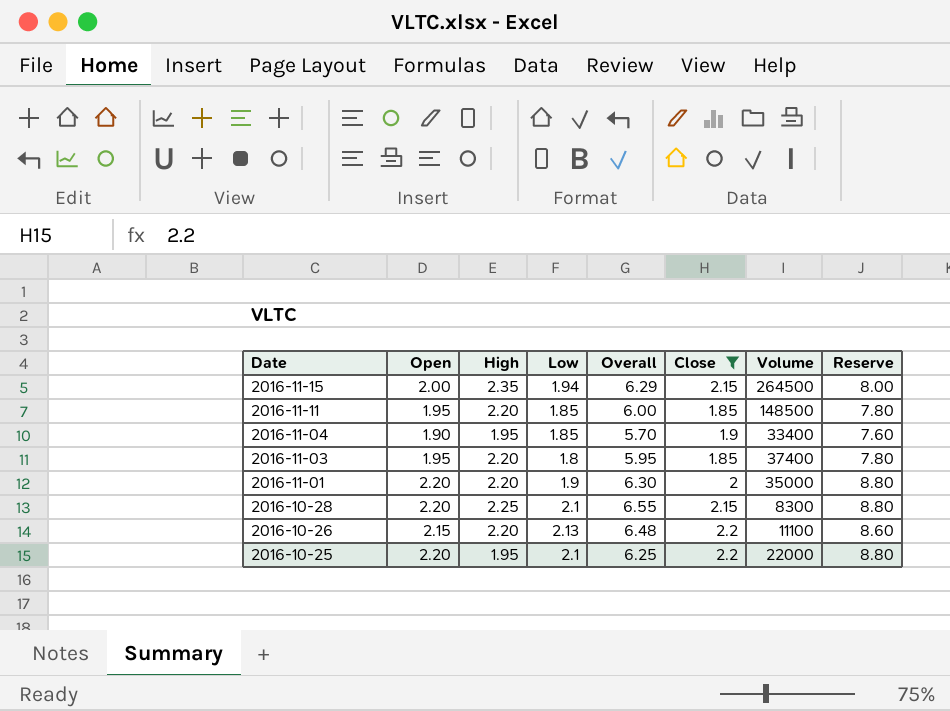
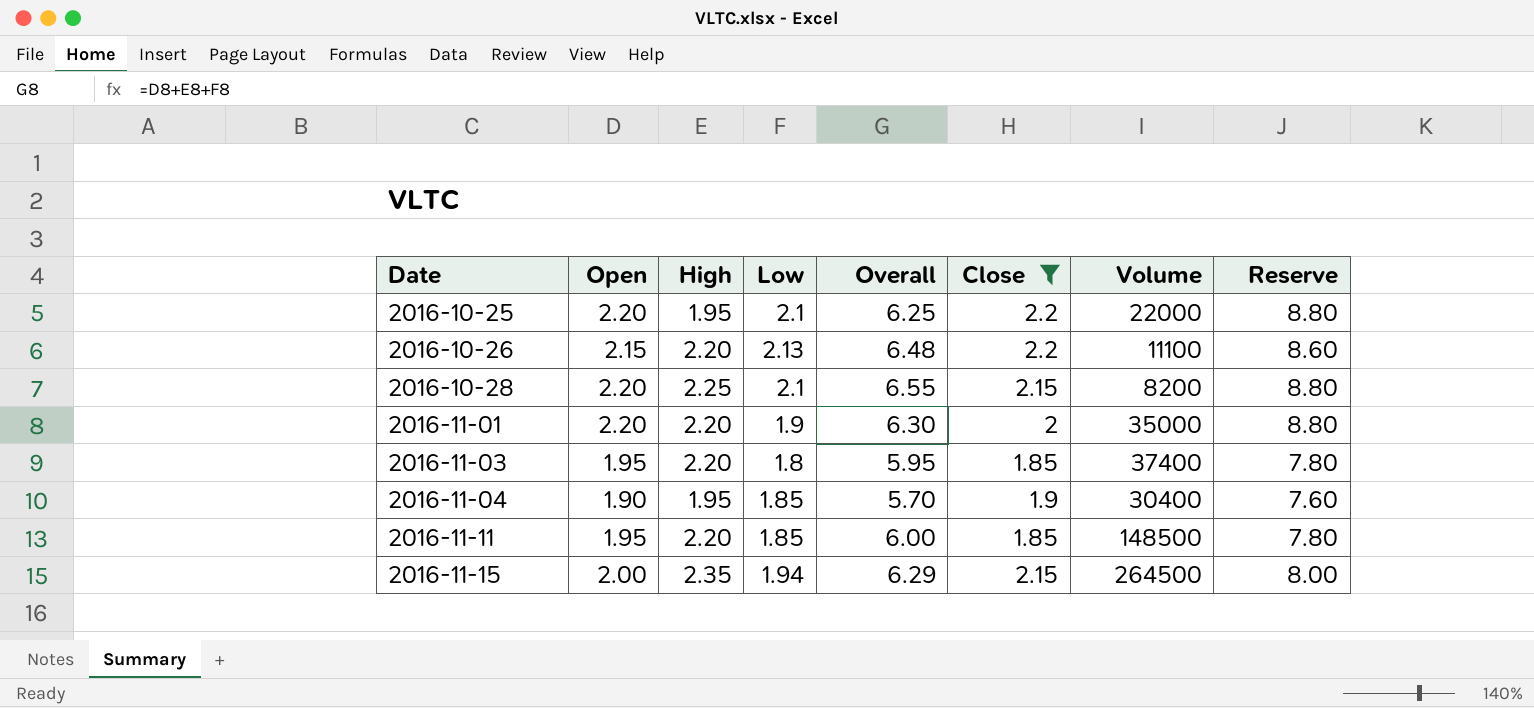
row order: Date descending -> Date ascending
2016-10-28 | Volume: 8300 -> 8200
2016-11-04 | Volume: 33400 -> 30400

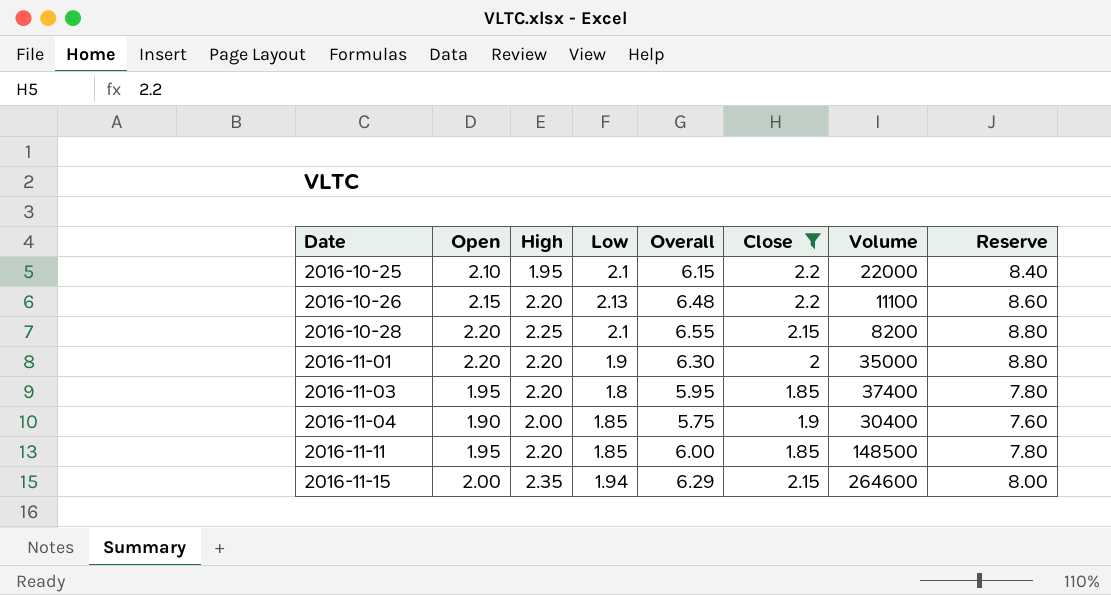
2016-10-25 | Open: 2.20 -> 2.10
2016-10-25 | Overall: 6.25 -> 6.15
2016-10-25 | Reserve: 8.80 -> 8.40
2016-11-04 | High: 1.95 -> 2.00
2016-11-04 | Overall: 5.70 -> 5.75
2016-11-15 | Volume: 264500 -> 264600

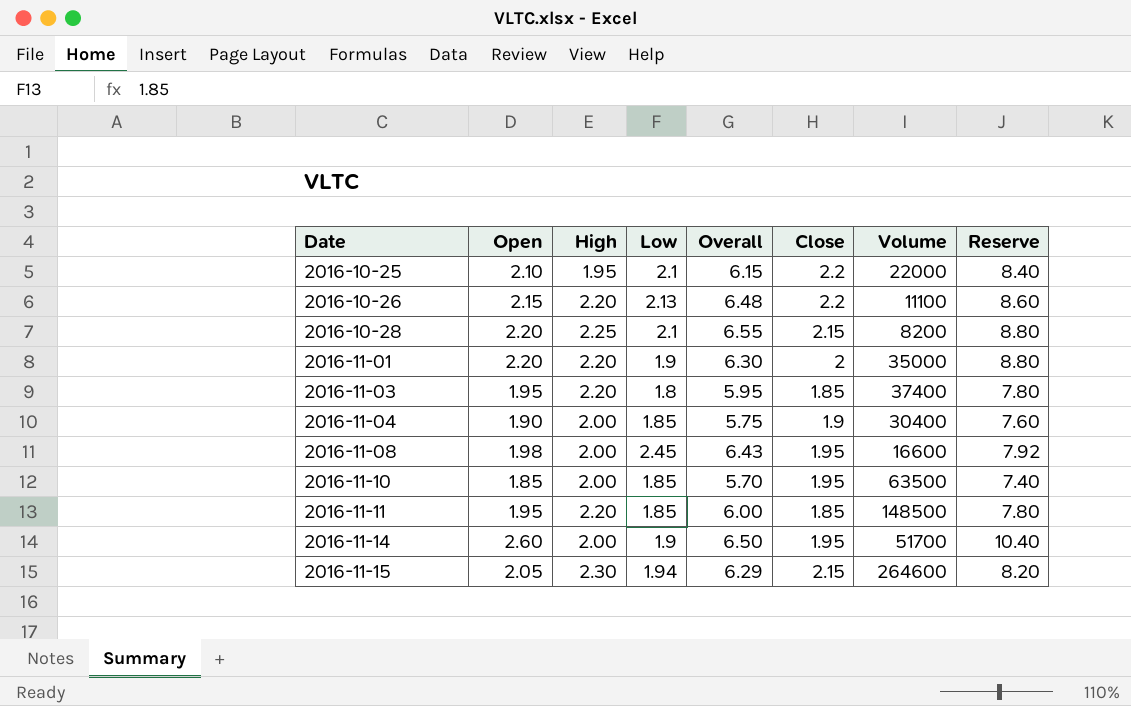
filter: Close != 1.95 -> none
2016-11-15 | Open: 2.00 -> 2.05
2016-11-15 | High: 2.35 -> 2.30
2016-11-15 | Reserve: 8.00 -> 8.20

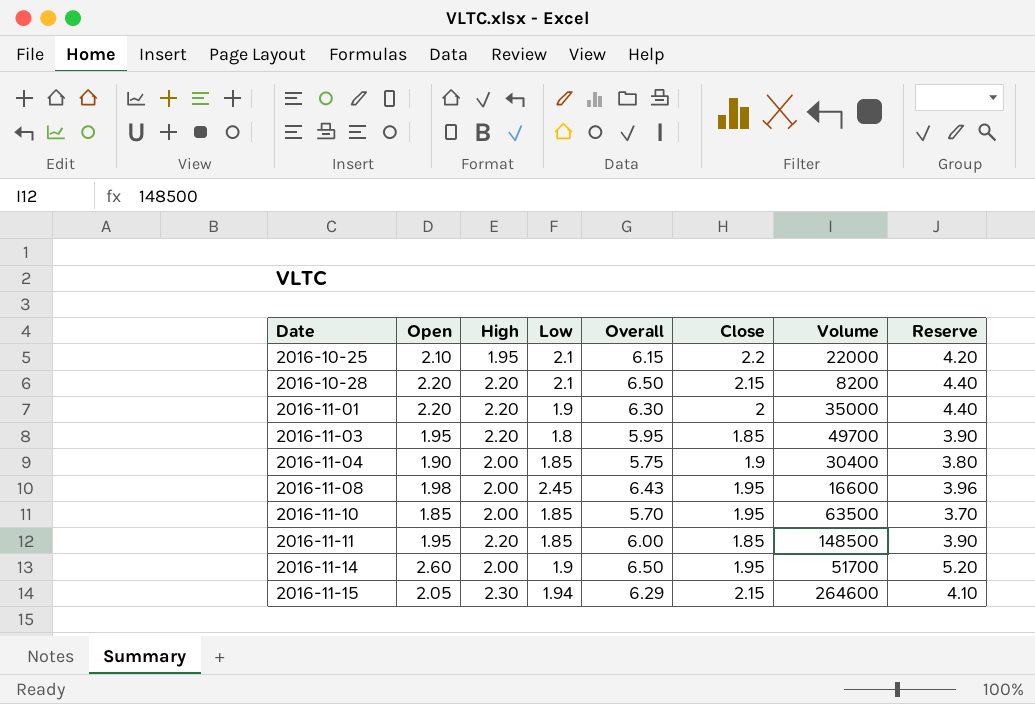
column Reserve | formula: [Open] * 4 -> [Open] * 2
row 2016-10-26: 2.15 | 2.20 | 2.13 | 6.48 | 2.2 | 11100 | 8.60 -> none
2016-10-28 | High: 2.25 -> 2.20
2016-10-28 | Overall: 6.55 -> 6.50
2016-11-03 | Volume: 37400 -> 49700

